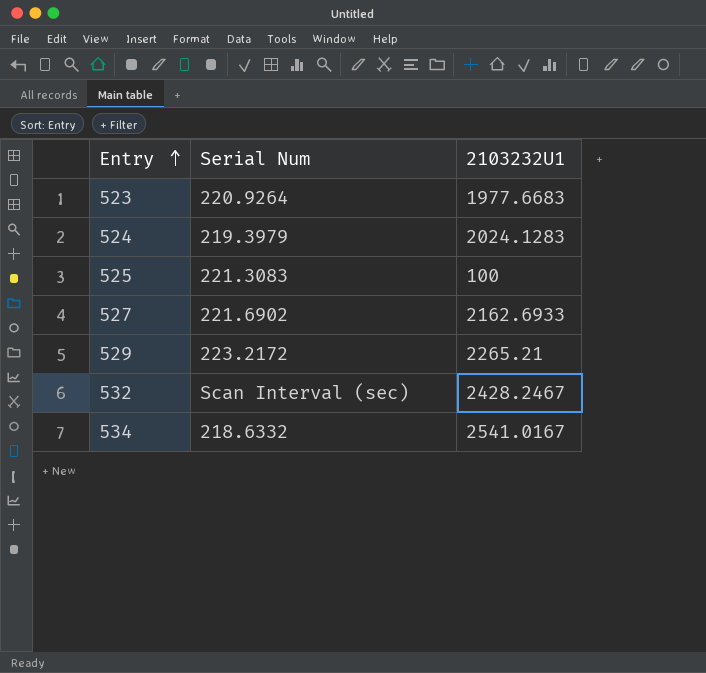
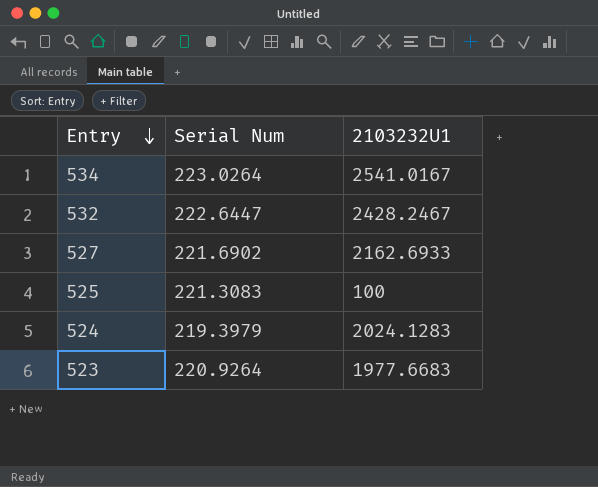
row order: Entry ascending -> Entry descending
row 529: 223.2172 | 2265.21 -> none
534 | Serial Num: 218.6332 -> 223.0264
532 | Serial Num: Scan Interval (sec) -> 222.6447

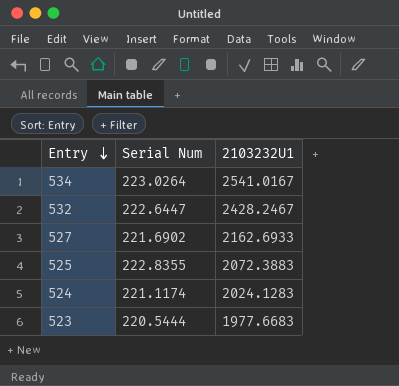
525 | Serial Num: 221.3083 -> 222.8355
525 | 2103232U1: 100 -> 2072.3883
524 | Serial Num: 219.3979 -> 221.1174
523 | Serial Num: 220.9264 -> 220.5444

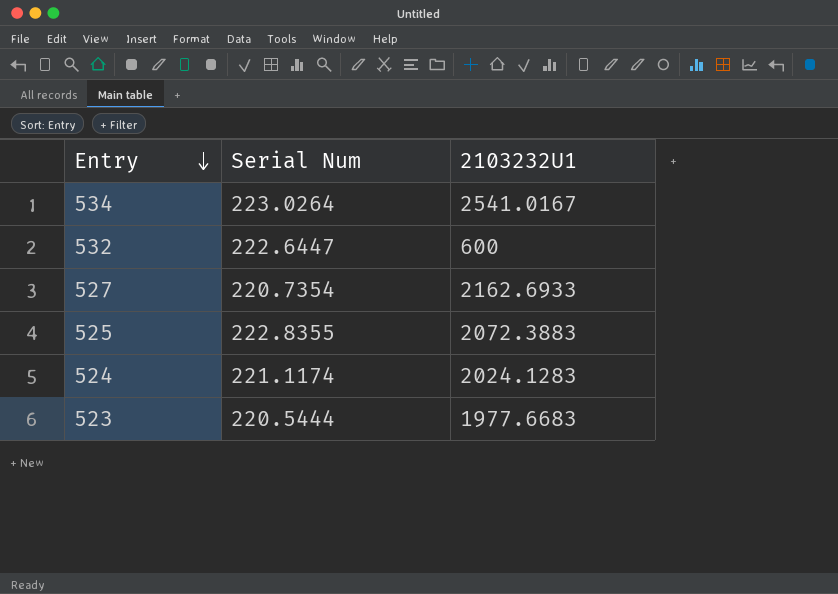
532 | 2103232U1: 2428.2467 -> 600
527 | Serial Num: 221.6902 -> 220.7354

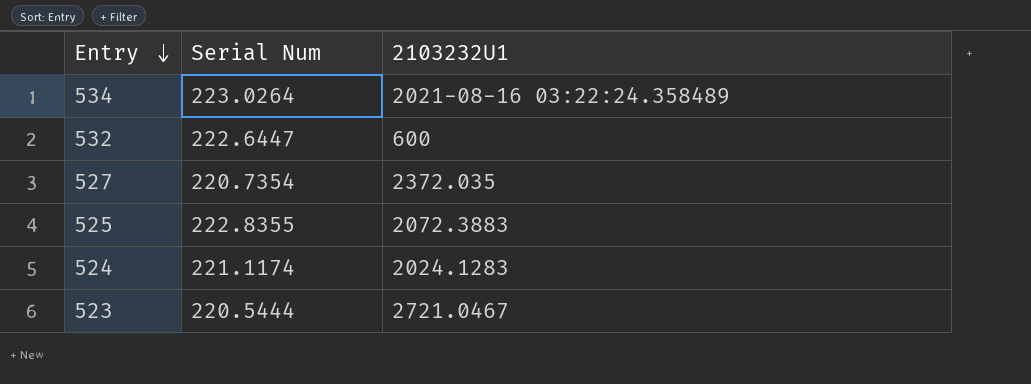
534 | 2103232U1: 2541.0167 -> 2021-08-16 03:22:24.358489
527 | 2103232U1: 2162.6933 -> 2372.035
523 | 2103232U1: 1977.6683 -> 2721.0467

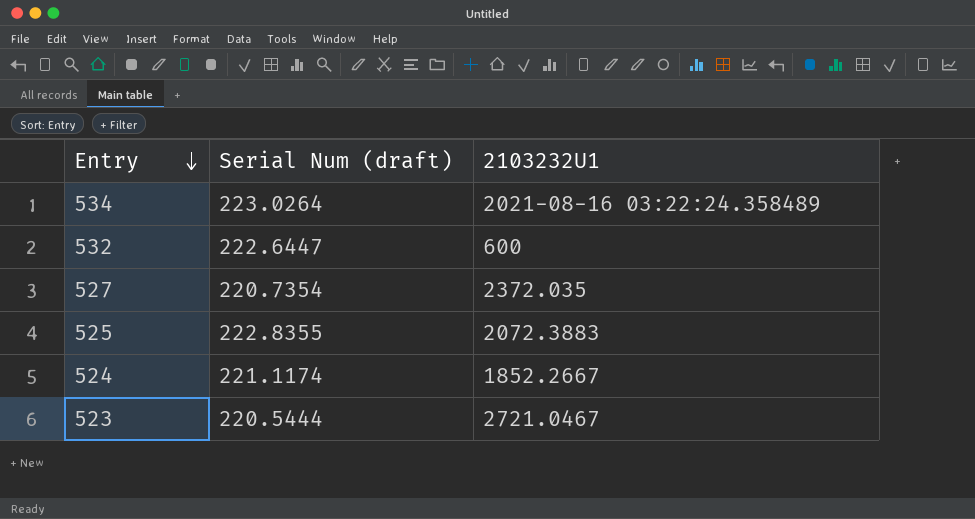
column name: Serial Num -> Serial Num (draft)
524 | 2103232U1: 2024.1283 -> 1852.2667

